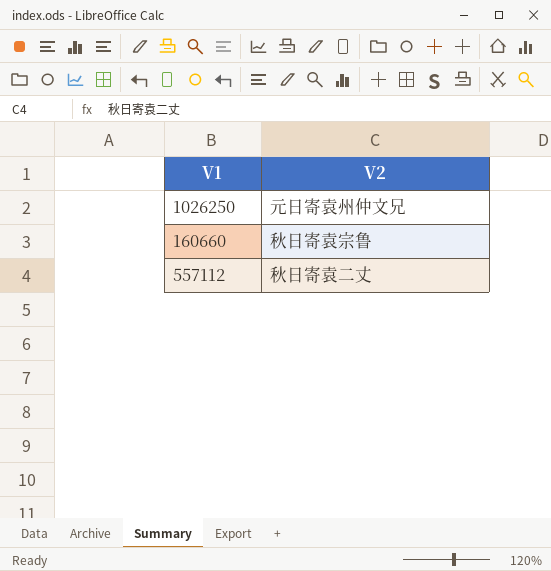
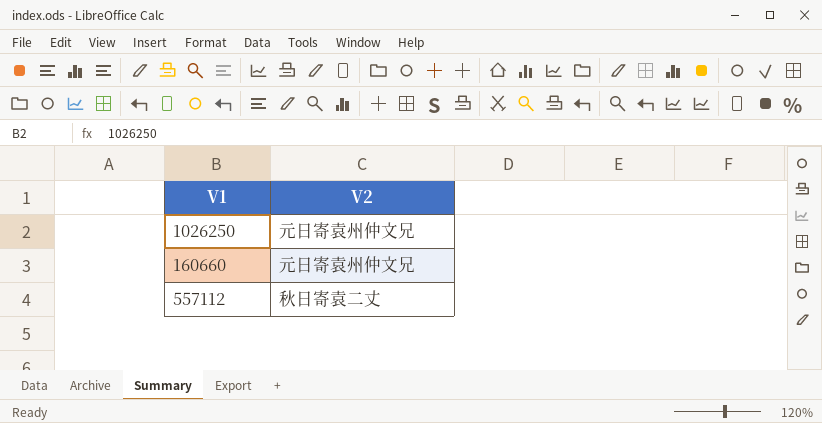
160660 | V2: 秋日寄袁宗鲁 -> 元日寄袁州仲文兄

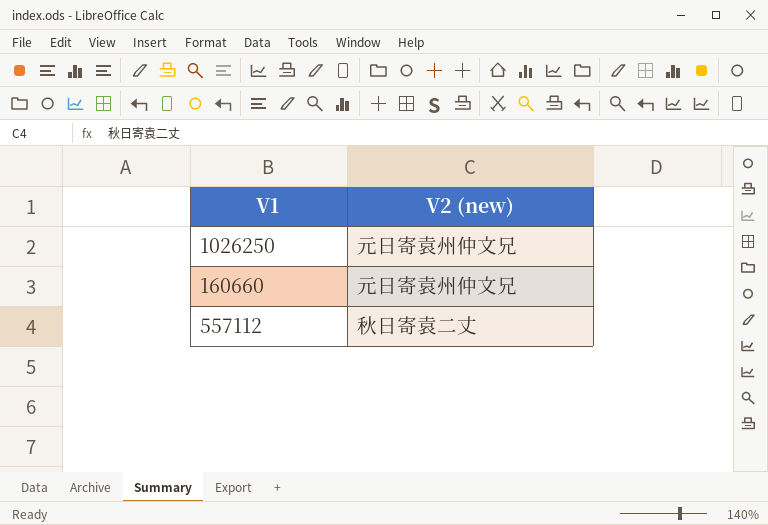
column name: V2 -> V2 (new)

